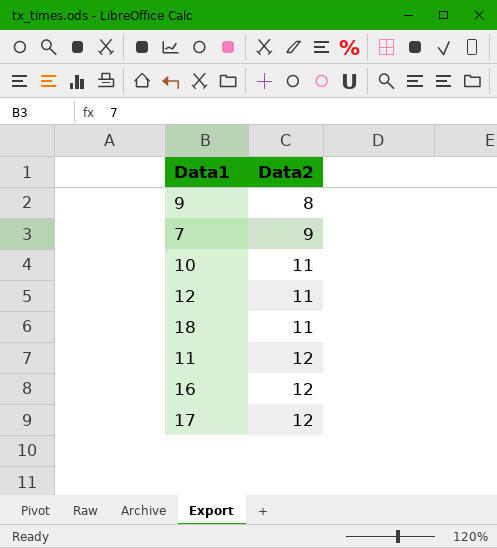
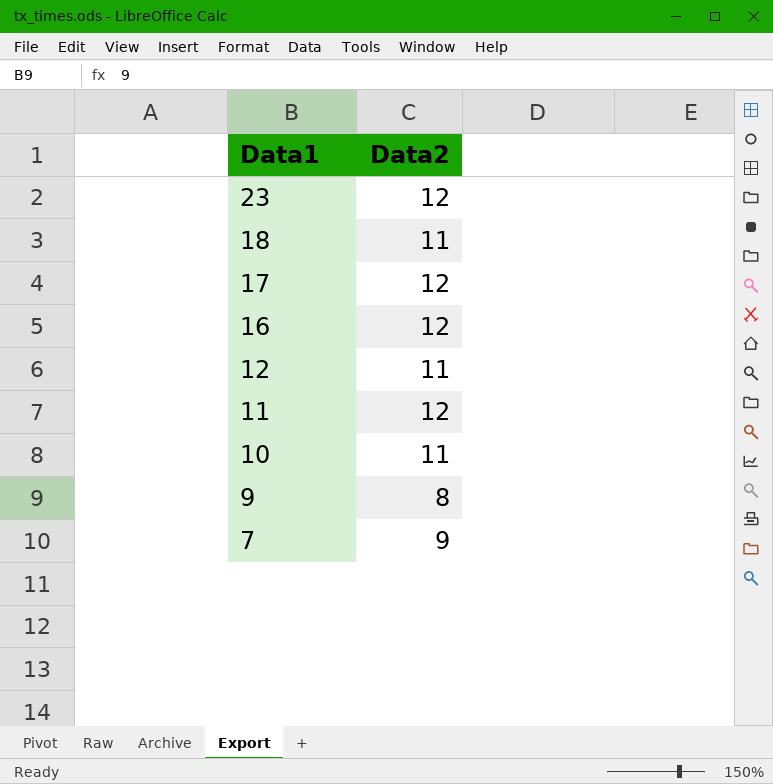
row order: Data2 ascending -> Data1 descending
row 23: none -> 12

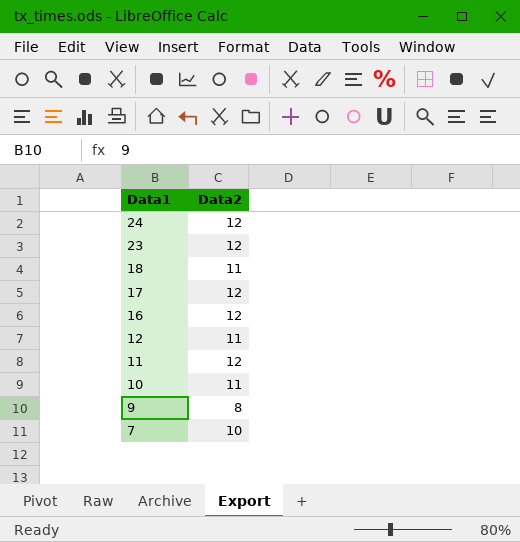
row 24: none -> 12
7 | Data2: 9 -> 10

